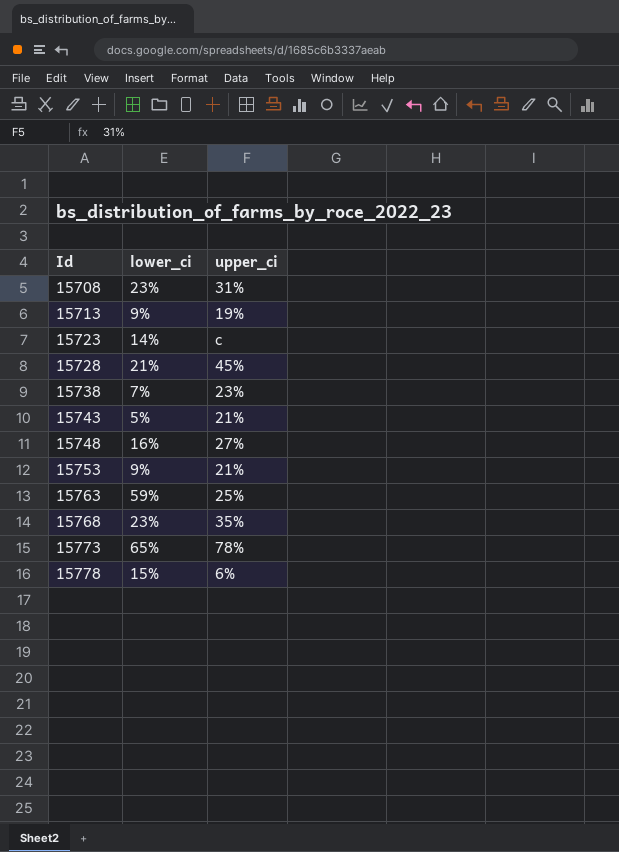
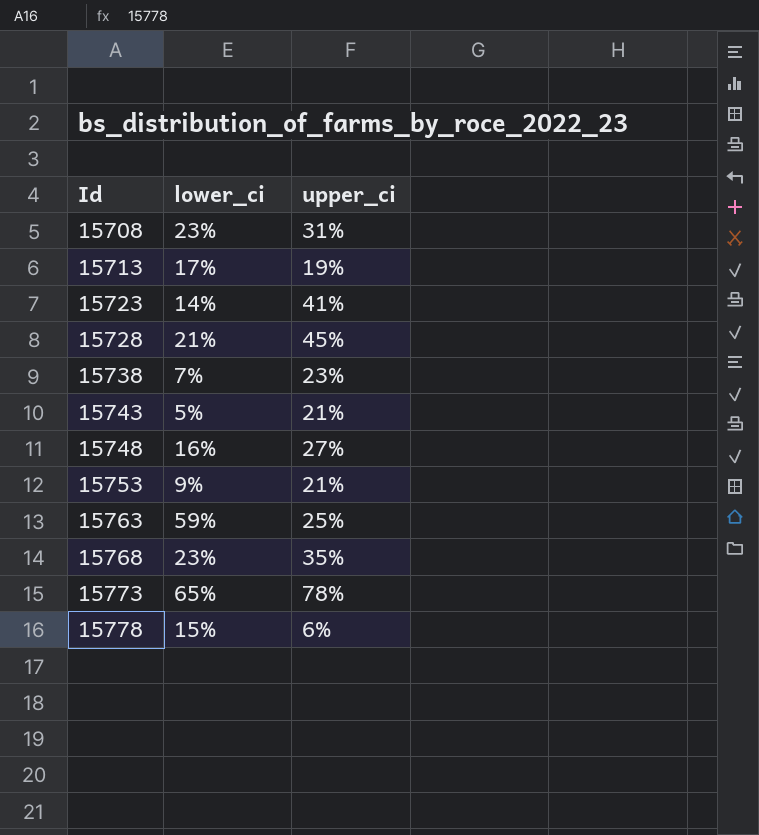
15713 | lower_ci: 9% -> 17%
15723 | upper_ci: c -> 41%

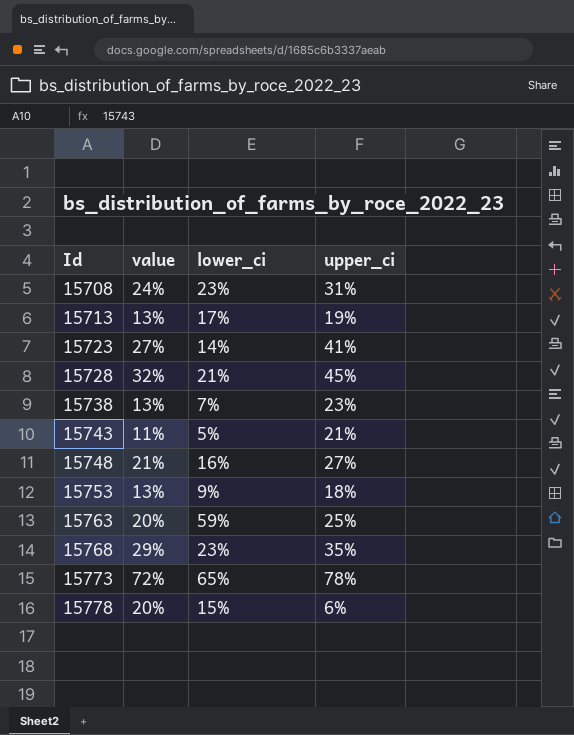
column value | position: none -> 2
15753 | upper_ci: 21% -> 18%

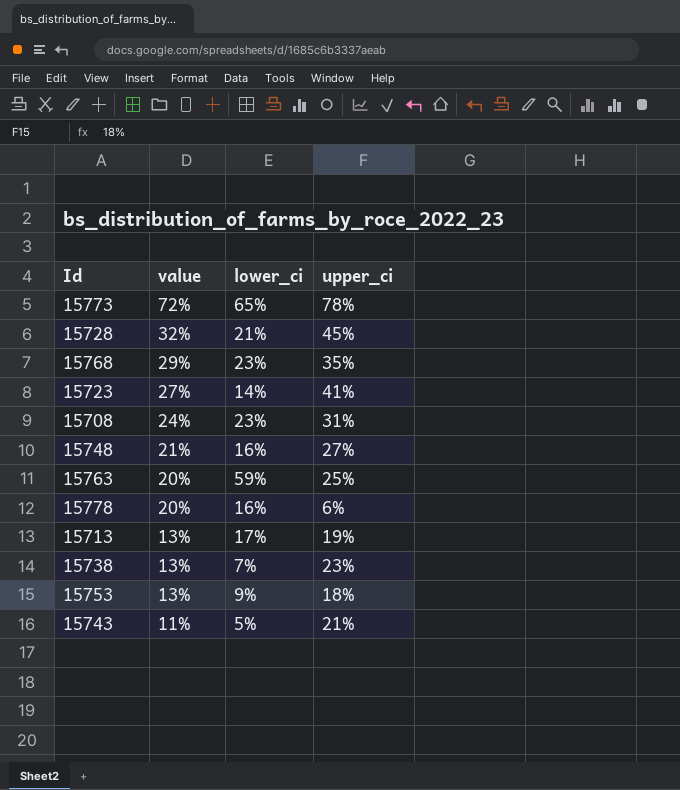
row order: Id ascending -> value descending
15778 | lower_ci: 15% -> 16%

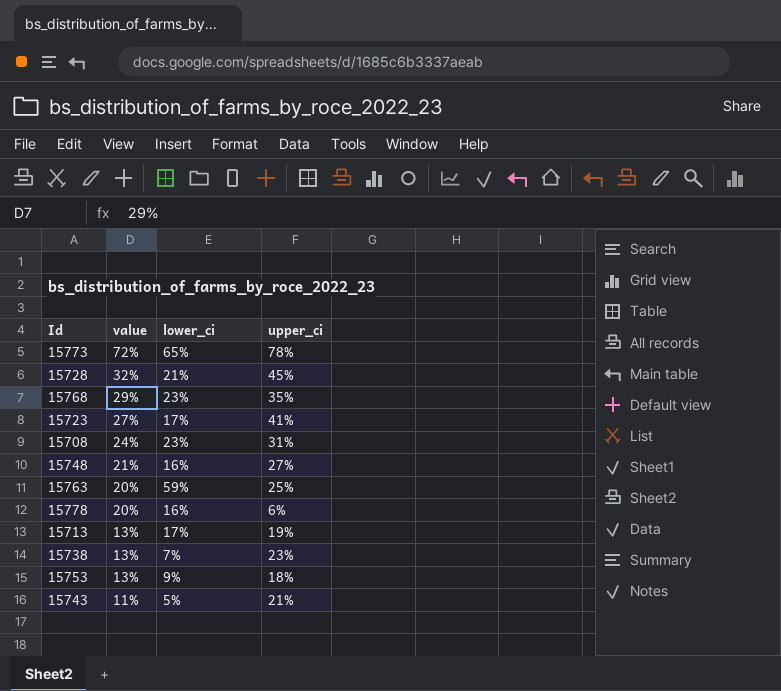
15723 | lower_ci: 14% -> 17%

